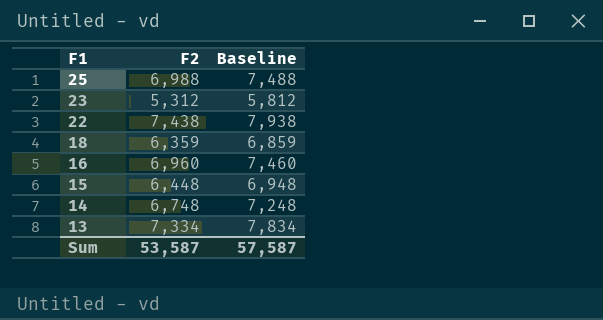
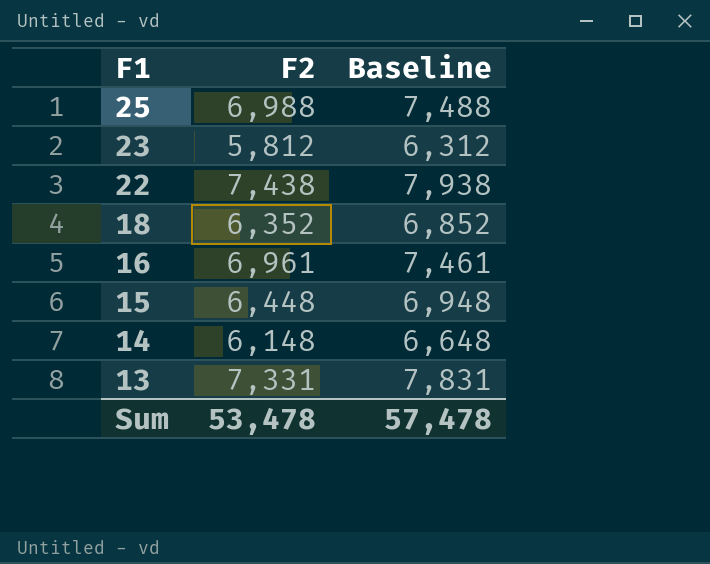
23 | F2: 5,312 -> 5,812
23 | Baseline: 5,812 -> 6,312
18 | F2: 6,359 -> 6,352
18 | Baseline: 6,859 -> 6,852
16 | F2: 6,960 -> 6,961
16 | Baseline: 7,460 -> 7,461
14 | F2: 6,748 -> 6,148
14 | Baseline: 7,248 -> 6,648
13 | F2: 7,334 -> 7,331
13 | Baseline: 7,834 -> 7,831
Sum | F2: 53,587 -> 53,478
Sum | Baseline: 57,587 -> 57,478

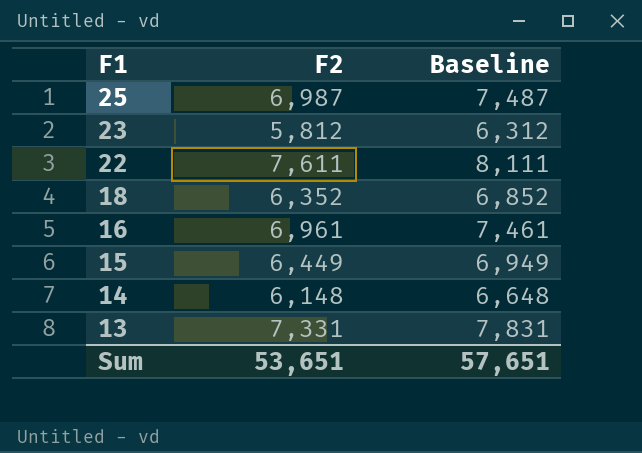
25 | F2: 6,988 -> 6,987
25 | Baseline: 7,488 -> 7,487
22 | F2: 7,438 -> 7,611
22 | Baseline: 7,938 -> 8,111
15 | F2: 6,448 -> 6,449
15 | Baseline: 6,948 -> 6,949
Sum | F2: 53,478 -> 53,651
Sum | Baseline: 57,478 -> 57,651

